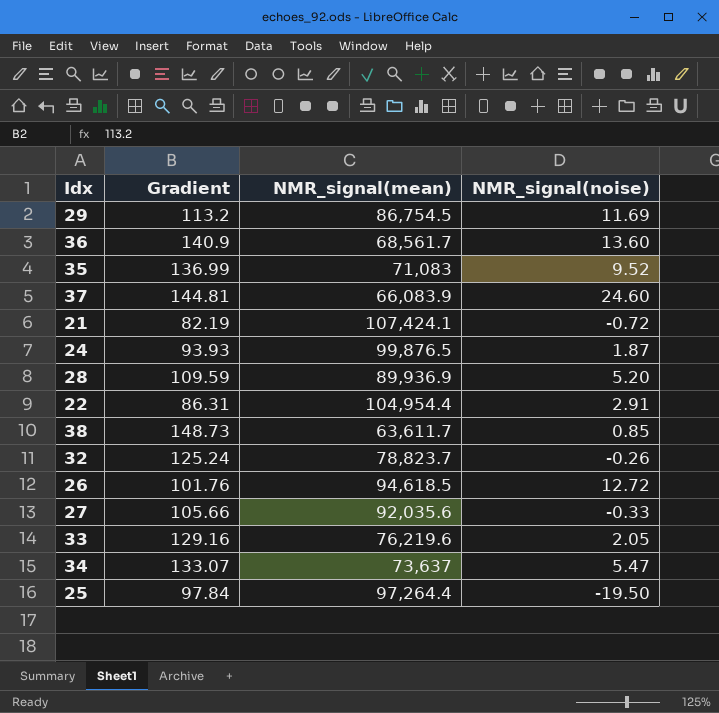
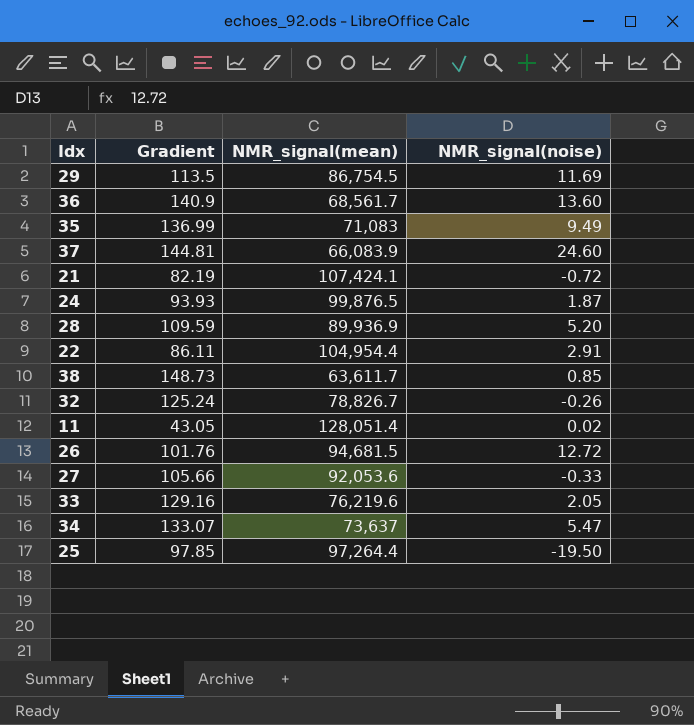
29 | Gradient: 113.2 -> 113.5
35 | NMR_signal(noise): 9.52 -> 9.49
22 | Gradient: 86.31 -> 86.11
32 | NMR_signal(mean): 78,823.7 -> 78,826.7
row 11: none -> 43.05 | 128,051.4 | 0.02
26 | NMR_signal(mean): 94,618.5 -> 94,681.5
27 | NMR_signal(mean): 92,035.6 -> 92,053.6
25 | Gradient: 97.84 -> 97.85

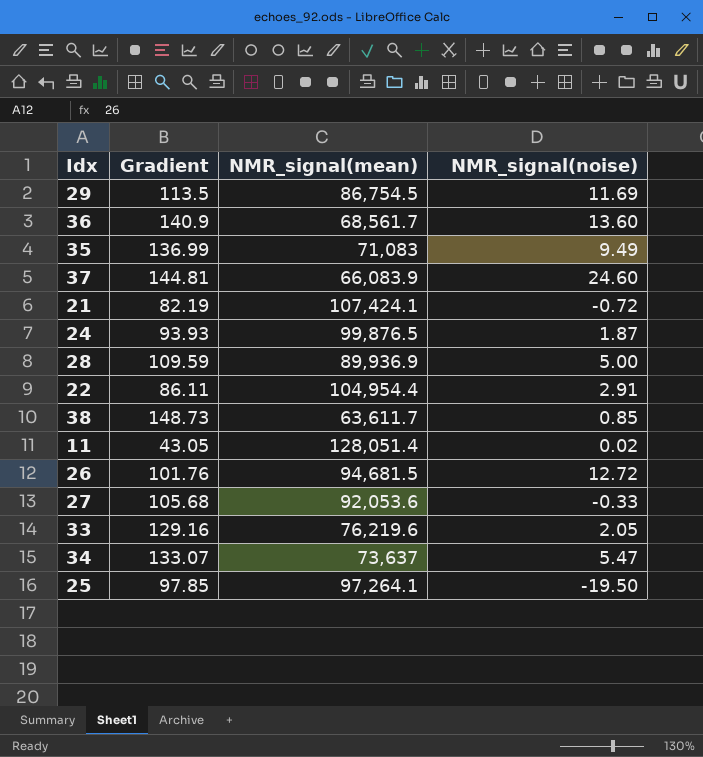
row 32: 125.24 | 78,826.7 | -0.26 -> none
28 | NMR_signal(noise): 5.20 -> 5.00
27 | Gradient: 105.66 -> 105.68
25 | NMR_signal(mean): 97,264.4 -> 97,264.1

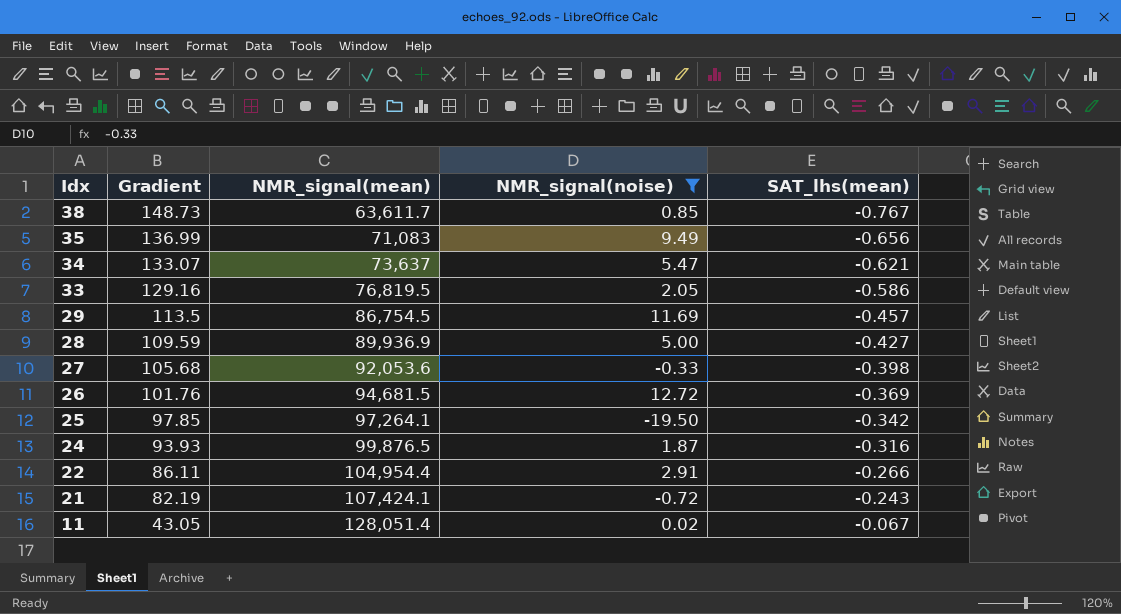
filter: none -> NMR_signal(noise) <= 12.72
row order: none -> Idx descending
column SAT_lhs(mean) | position: none -> 5
33 | NMR_signal(mean): 76,219.6 -> 76,819.5

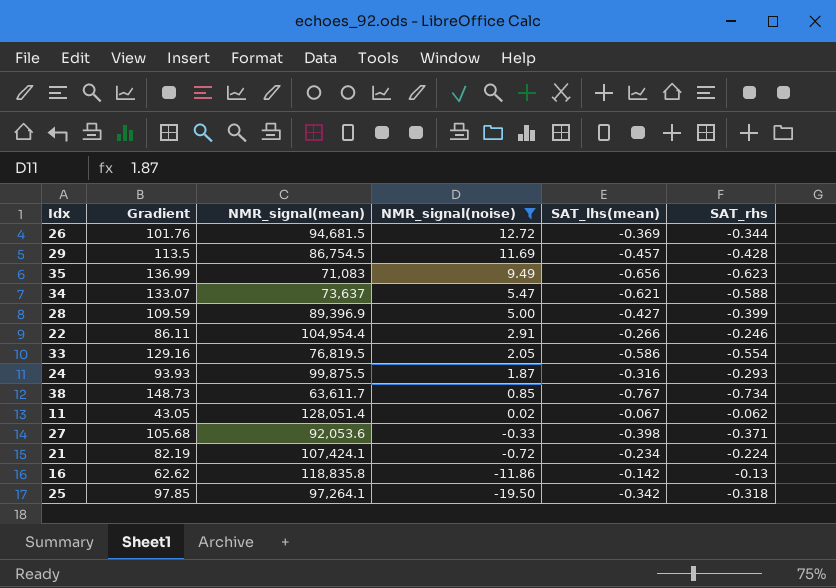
row order: Idx descending -> NMR_signal(noise) descending
column SAT_rhs | position: none -> 6
28 | NMR_signal(mean): 89,936.9 -> 89,396.9
24 | NMR_signal(mean): 99,876.5 -> 99,875.5
21 | SAT_lhs(mean): -0.243 -> -0.234
row 16: none -> 62.62 | 118,835.8 | -11.86 | -0.142 | -0.13

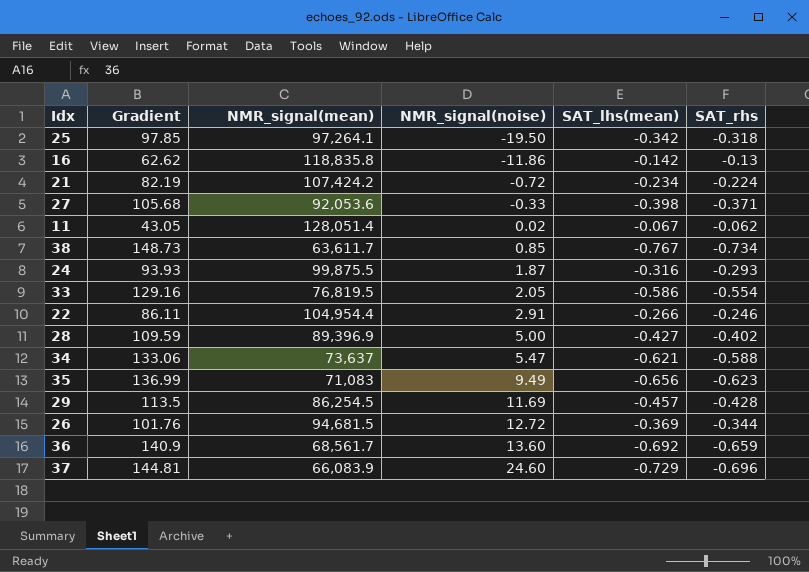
filter: NMR_signal(noise) <= 12.72 -> none
row order: NMR_signal(noise) descending -> NMR_signal(noise) ascending
21 | NMR_signal(mean): 107,424.1 -> 107,424.2
28 | SAT_rhs: -0.399 -> -0.402
34 | Gradient: 133.07 -> 133.06
29 | NMR_signal(mean): 86,754.5 -> 86,254.5

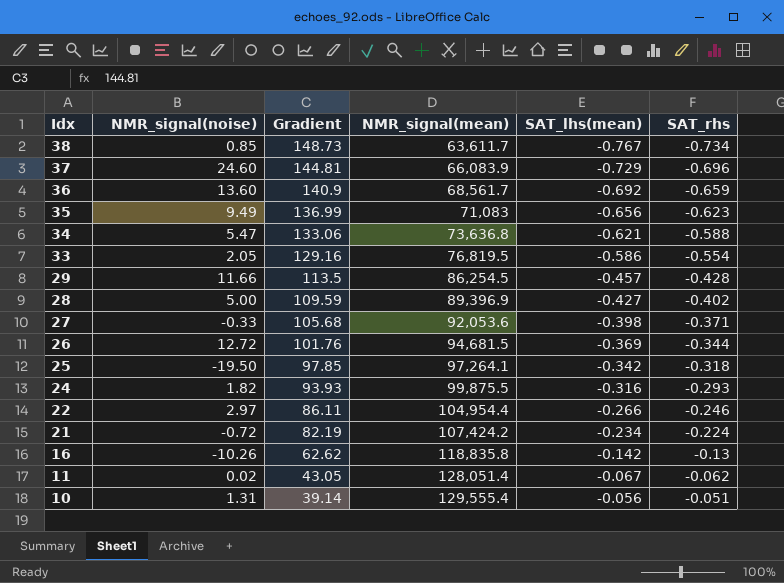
row order: NMR_signal(noise) ascending -> Idx descending
column NMR_signal(noise) | position: 4 -> 2
34 | NMR_signal(mean): 73,637 -> 73,636.8
29 | NMR_signal(noise): 11.69 -> 11.66
24 | NMR_signal(noise): 1.87 -> 1.82
22 | NMR_signal(noise): 2.91 -> 2.97
16 | NMR_signal(noise): -11.86 -> -10.26
row 10: none -> 1.31 | 39.14 | 129,555.4 | -0.056 | -0.051

